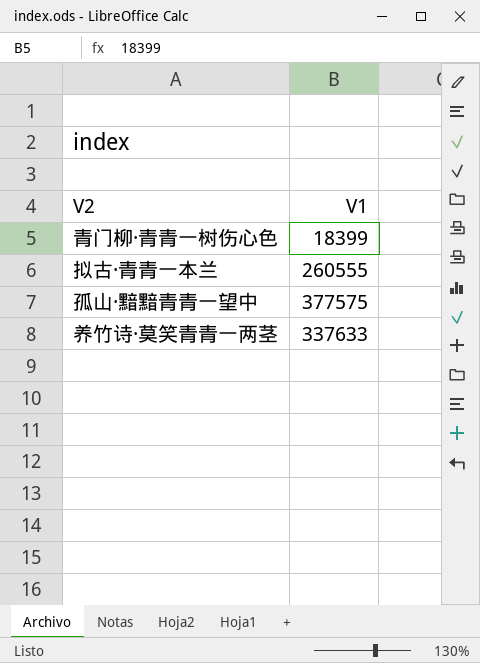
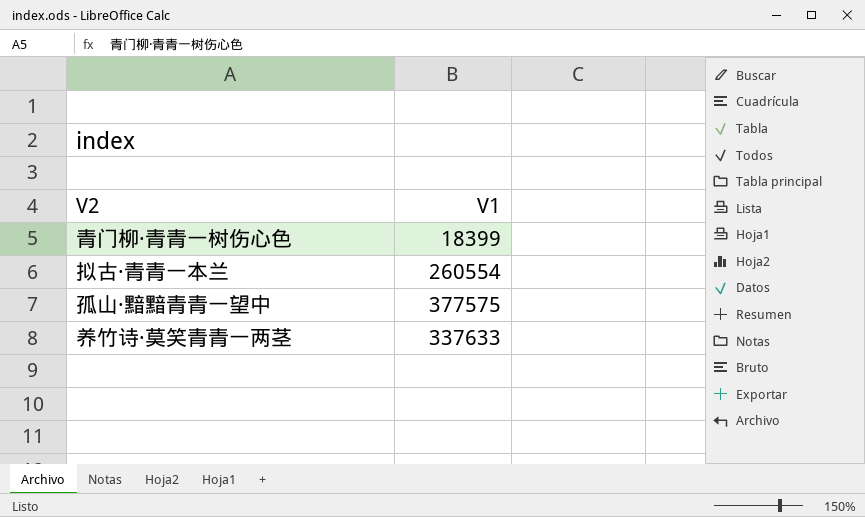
拟古·青青一本兰 | V1: 260555 -> 260554

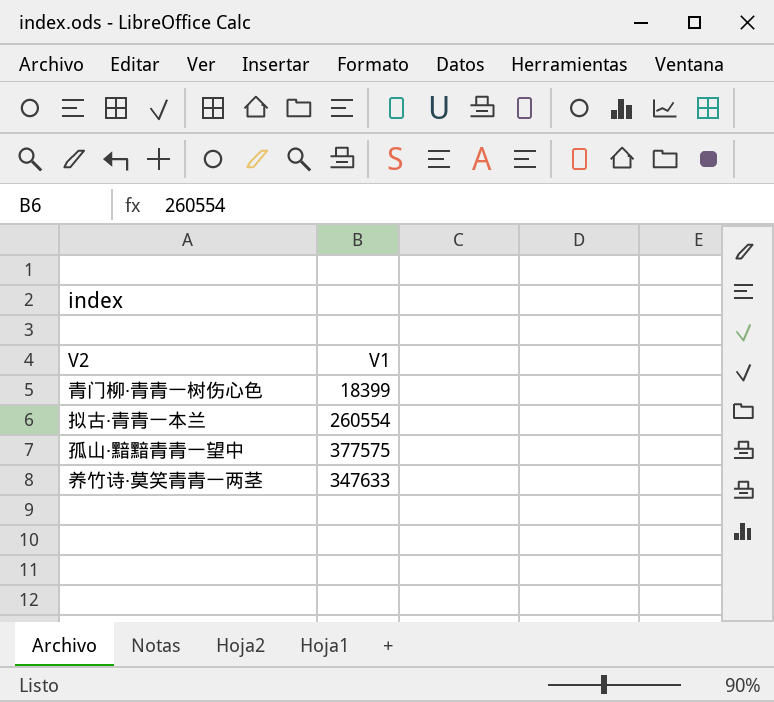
养竹诗·莫笑青青一两茎 | V1: 337633 -> 347633

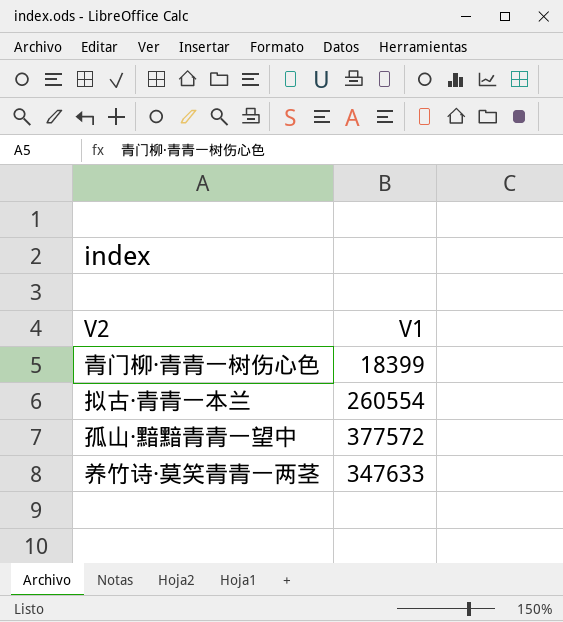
孤山·黯黯青青一望中 | V1: 377575 -> 377572

